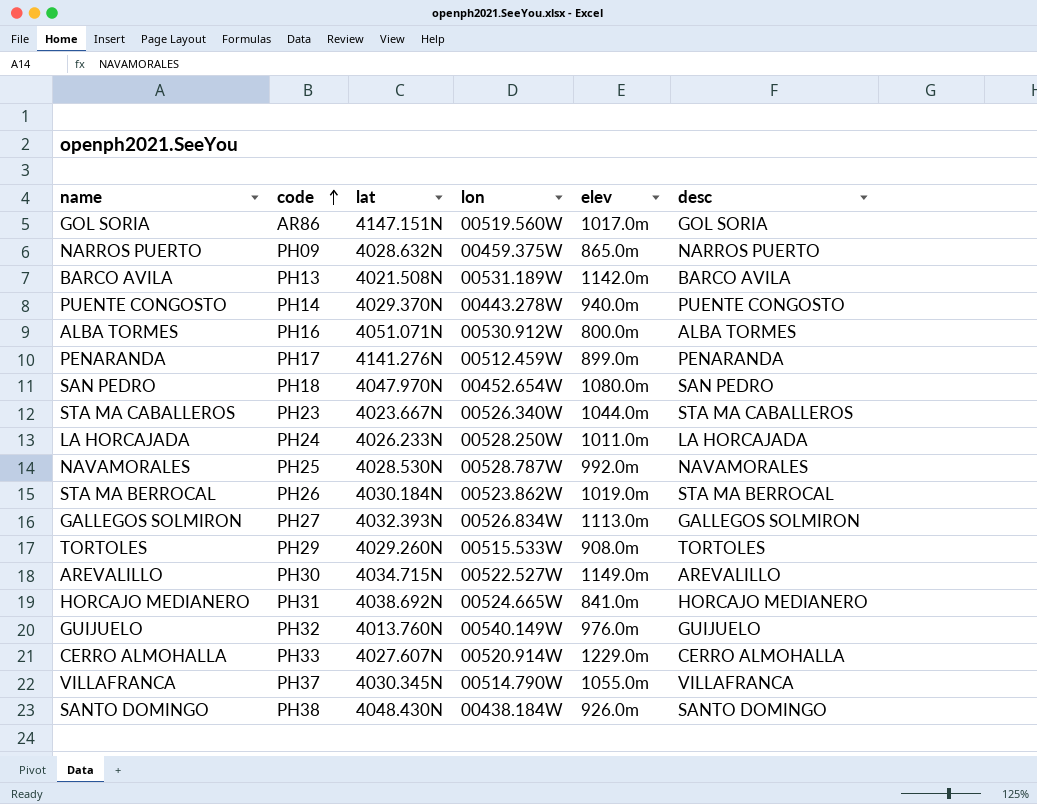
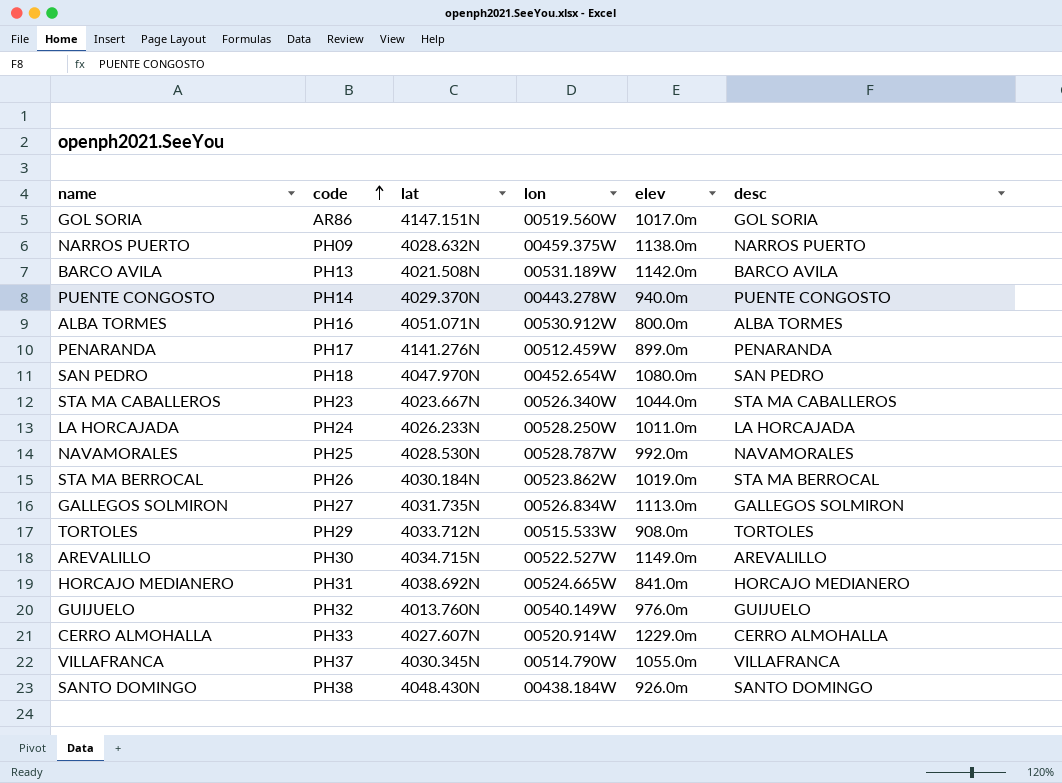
NARROS PUERTO | elev: 865.0m -> 1138.0m
GALLEGOS SOLMIRON | lat: 4032.393N -> 4031.735N
TORTOLES | lat: 4029.260N -> 4033.712N

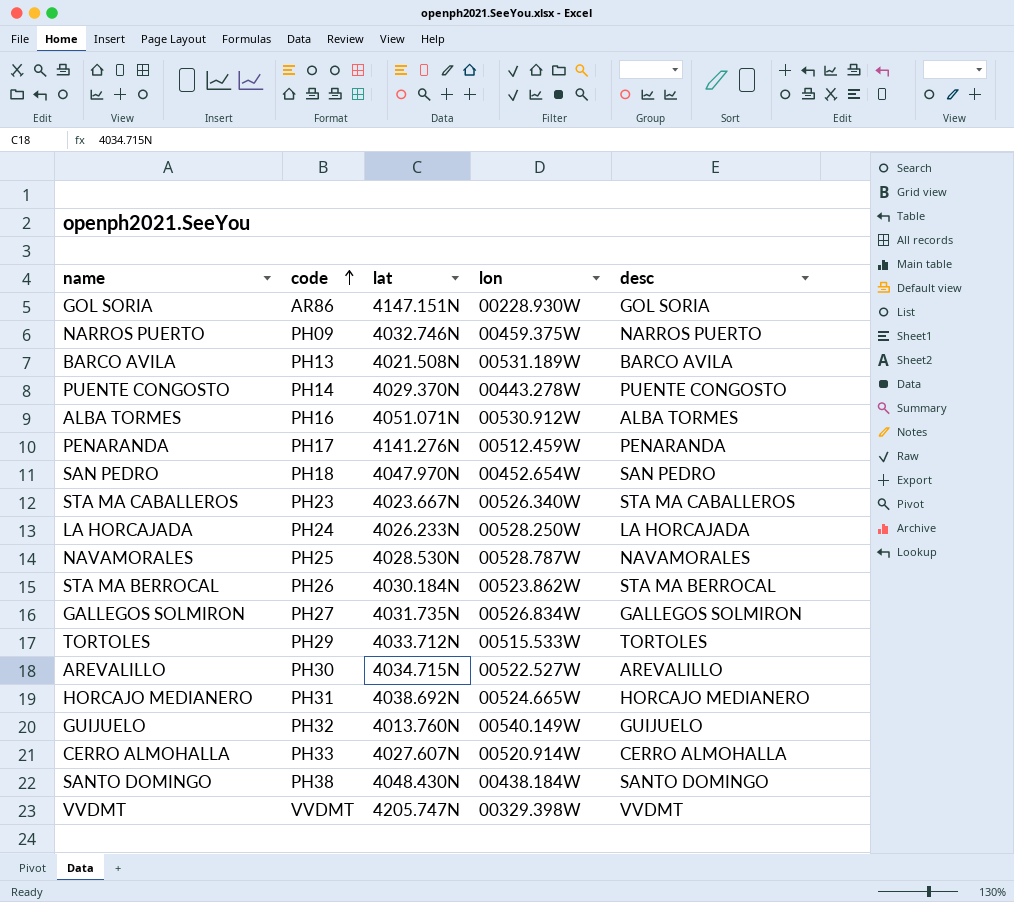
column elev | position: 5 -> none
row VILLAFRANCA: PH37 | 4030.345N | 00514.790W | 1055.0m | VILLAFRANCA -> none
GOL SORIA | lon: 00519.560W -> 00228.930W
NARROS PUERTO | lat: 4028.632N -> 4032.746N
row VVDMT: none -> VVDMT | 4205.747N | 00329.398W | VVDMT

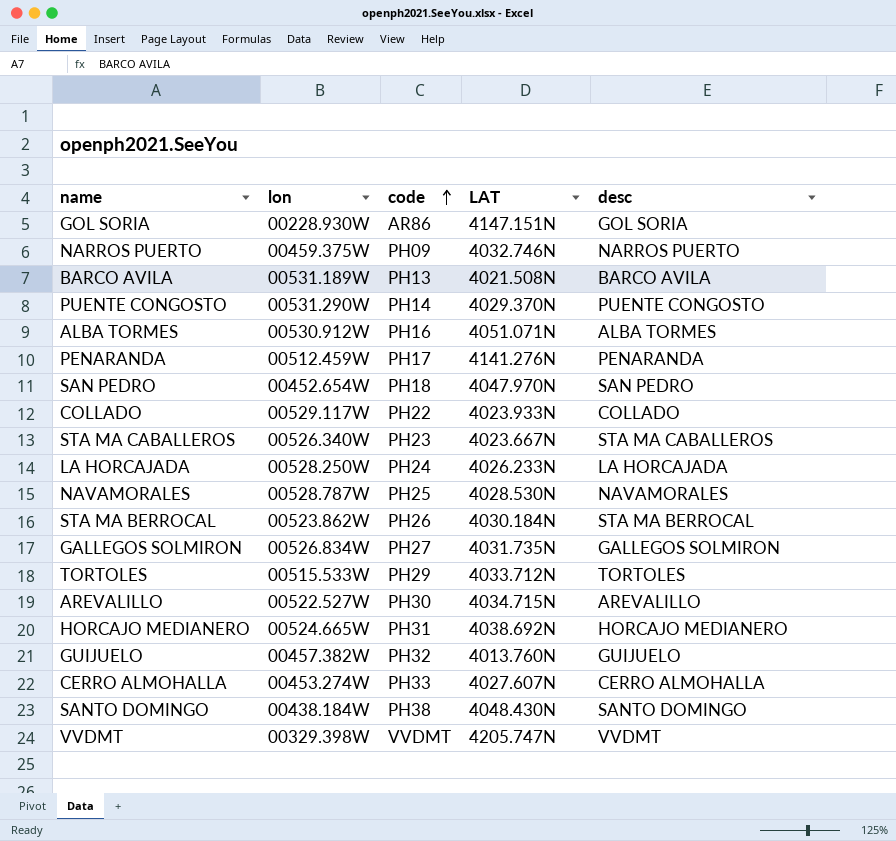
column lon | position: 4 -> 2
column name: lat -> LAT
PUENTE CONGOSTO | lon: 00443.278W -> 00531.290W
row COLLADO: none -> 00529.117W | PH22 | 4023.933N | COLLADO
GUIJUELO | lon: 00540.149W -> 00457.382W
CERRO ALMOHALLA | lon: 00520.914W -> 00453.274W

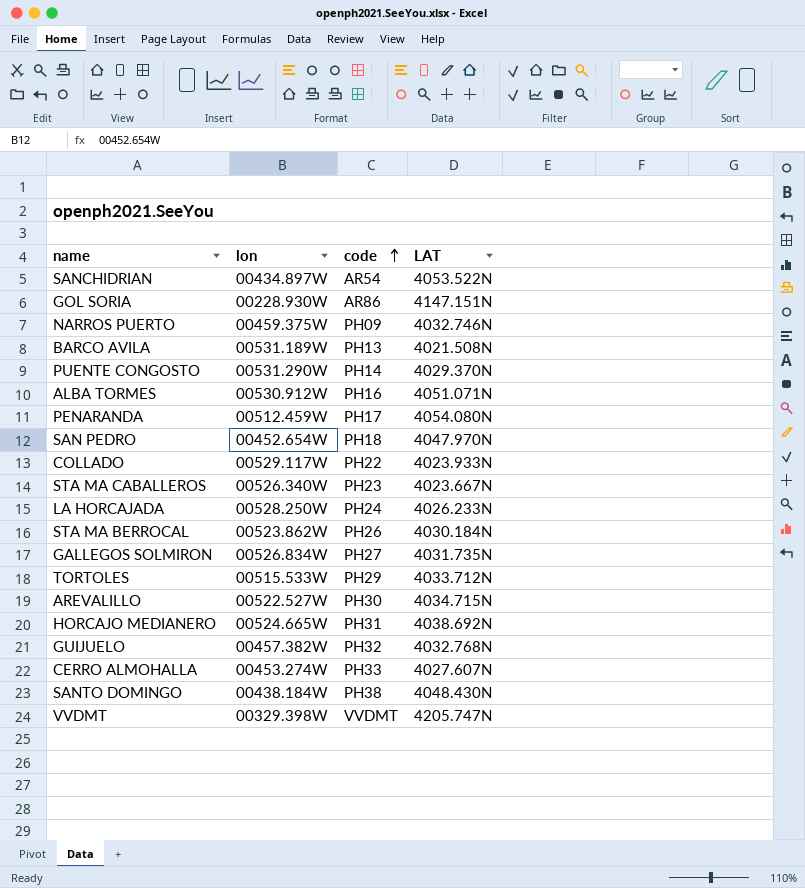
column desc | position: 5 -> none
row NAVAMORALES: 00528.787W | PH25 | 4028.530N | NAVAMORALES -> none
row SANCHIDRIAN: none -> 00434.897W | AR54 | 4053.522N
PENARANDA | LAT: 4141.276N -> 4054.080N
GUIJUELO | LAT: 4013.760N -> 4032.768N

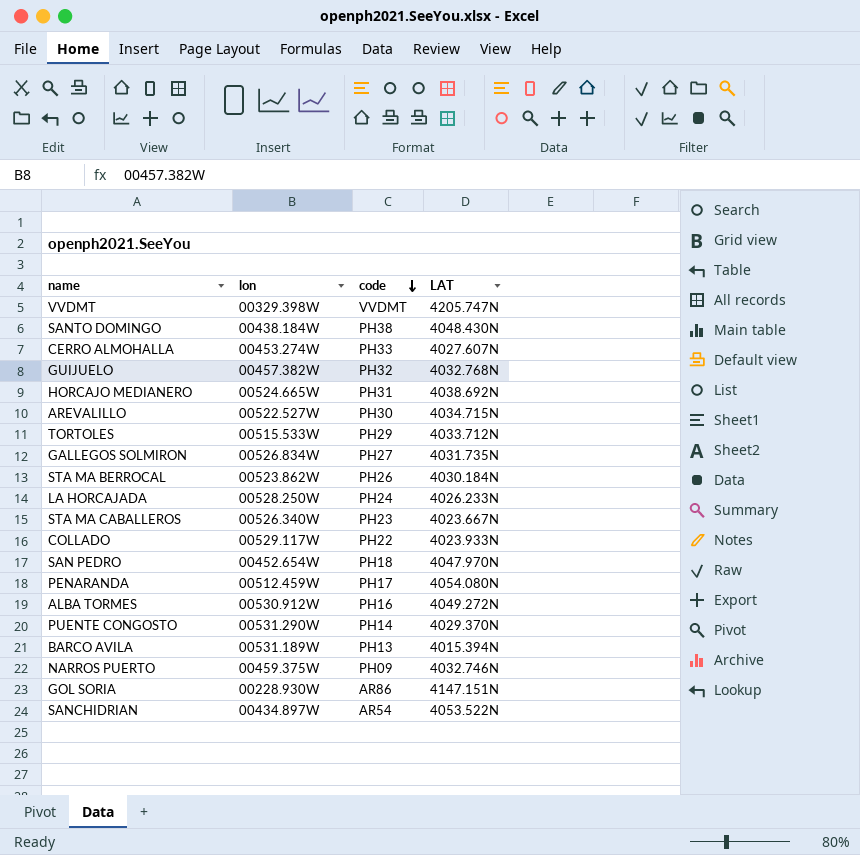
row order: code ascending -> code descending
ALBA TORMES | LAT: 4051.071N -> 4049.272N
BARCO AVILA | LAT: 4021.508N -> 4015.394N

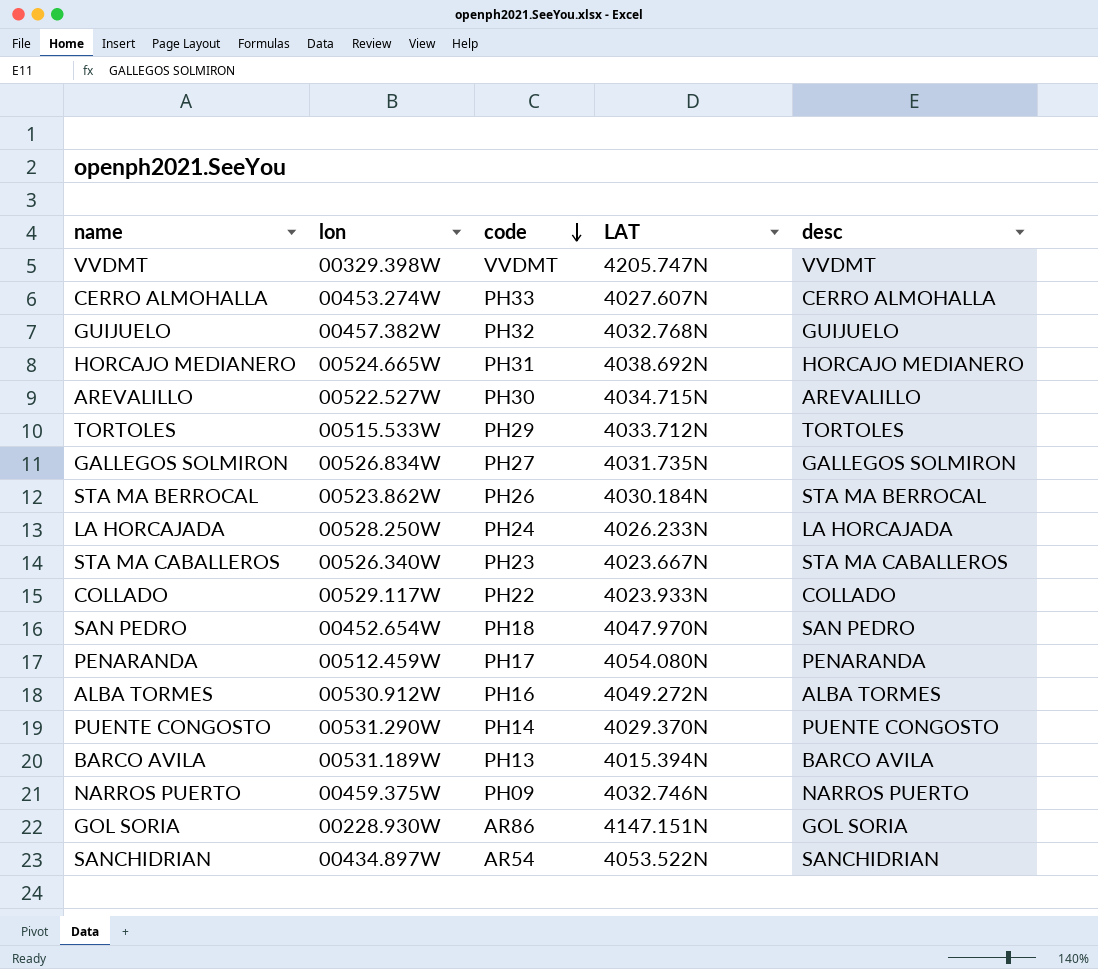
column desc | position: none -> 5
row SANTO DOMINGO: 00438.184W | PH38 | 4048.430N -> none

